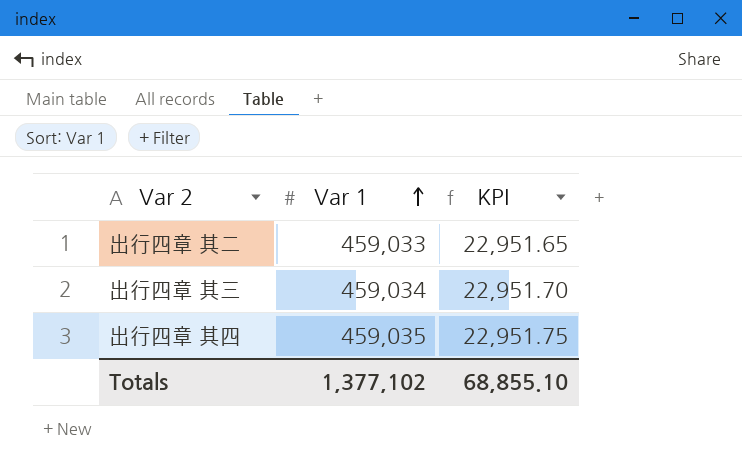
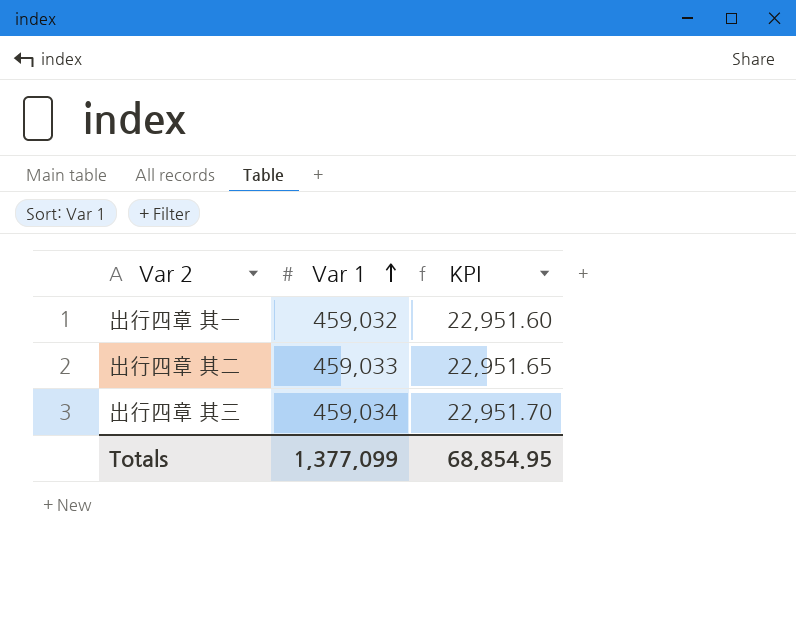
row 出行四章 其四: 459,035 | 22,951.75 -> none
row 出行四章 其一: none -> 459,032 | 22,951.60
Totals | Var 1: 1,377,102 -> 1,377,099
Totals | KPI: 68,855.10 -> 68,854.95

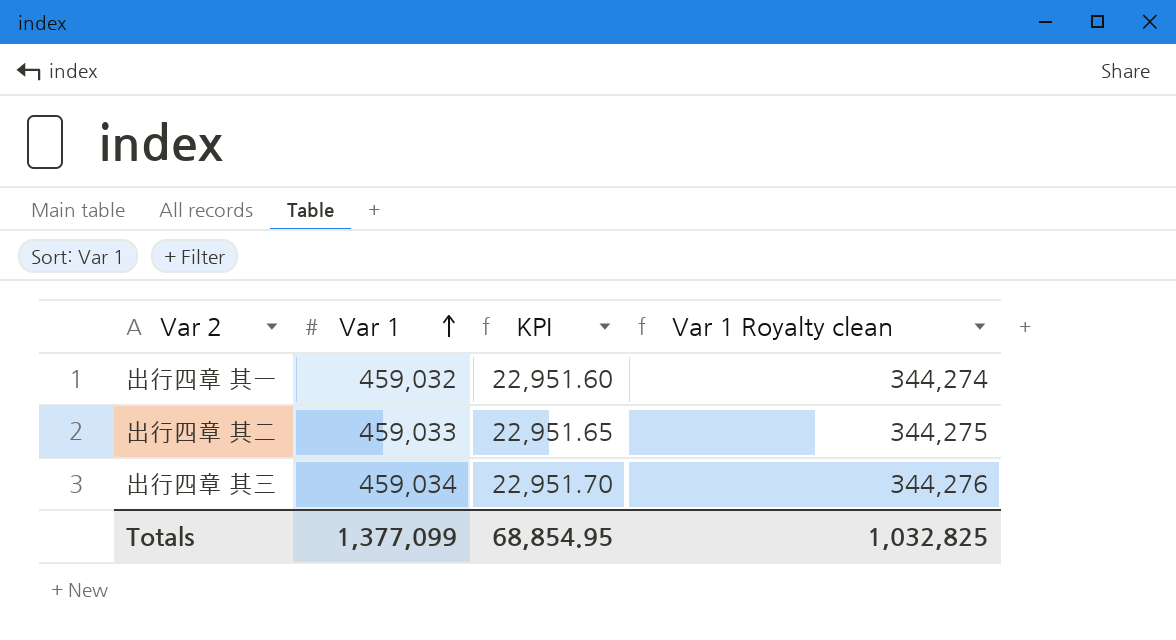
column Var 1 Royalty clean | formula: none -> [Var 1] * 0.75

